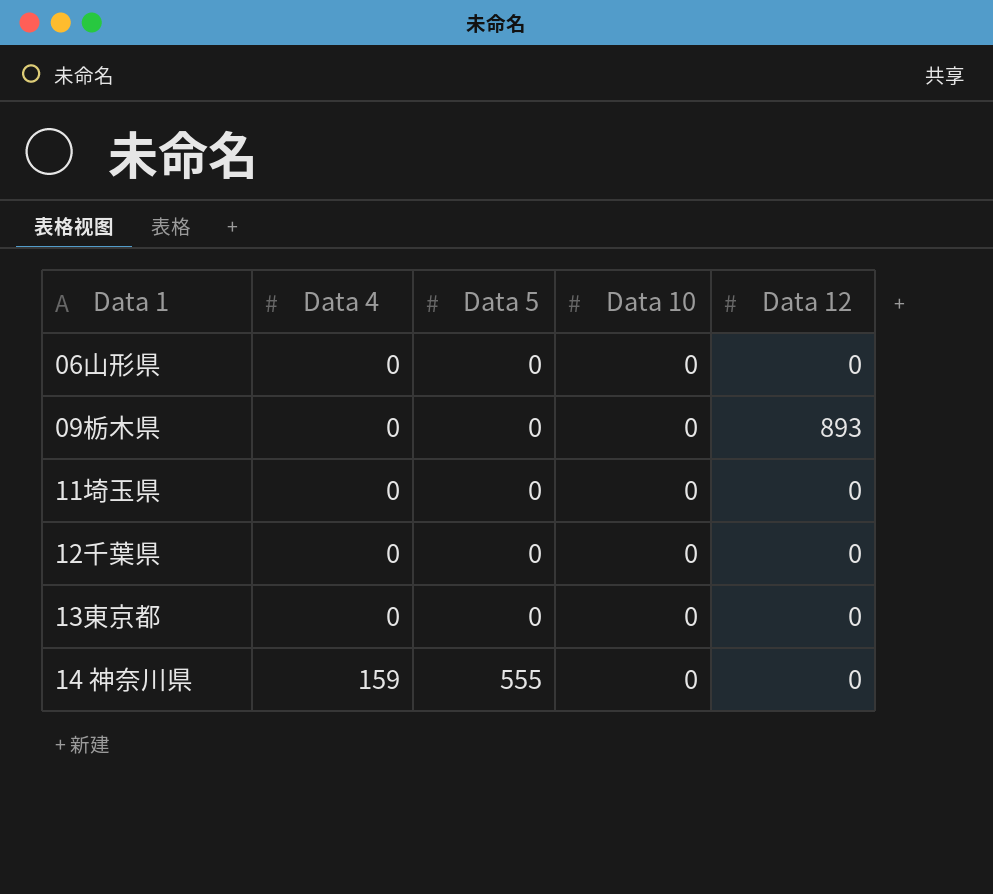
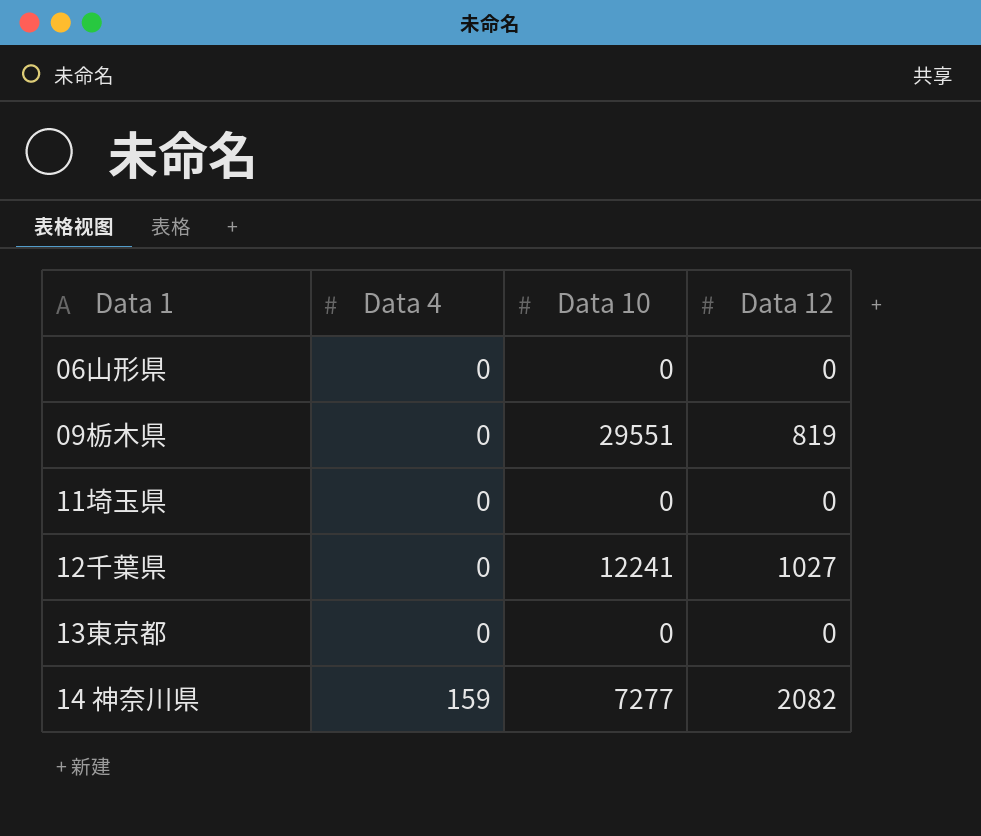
column Data 5 | position: 3 -> none
09栃木県 | Data 10: 0 -> 29551
09栃木県 | Data 12: 893 -> 819
12千葉県 | Data 10: 0 -> 12241
12千葉県 | Data 12: 0 -> 1027
14 神奈川県 | Data 10: 0 -> 7277
14 神奈川県 | Data 12: 0 -> 2082

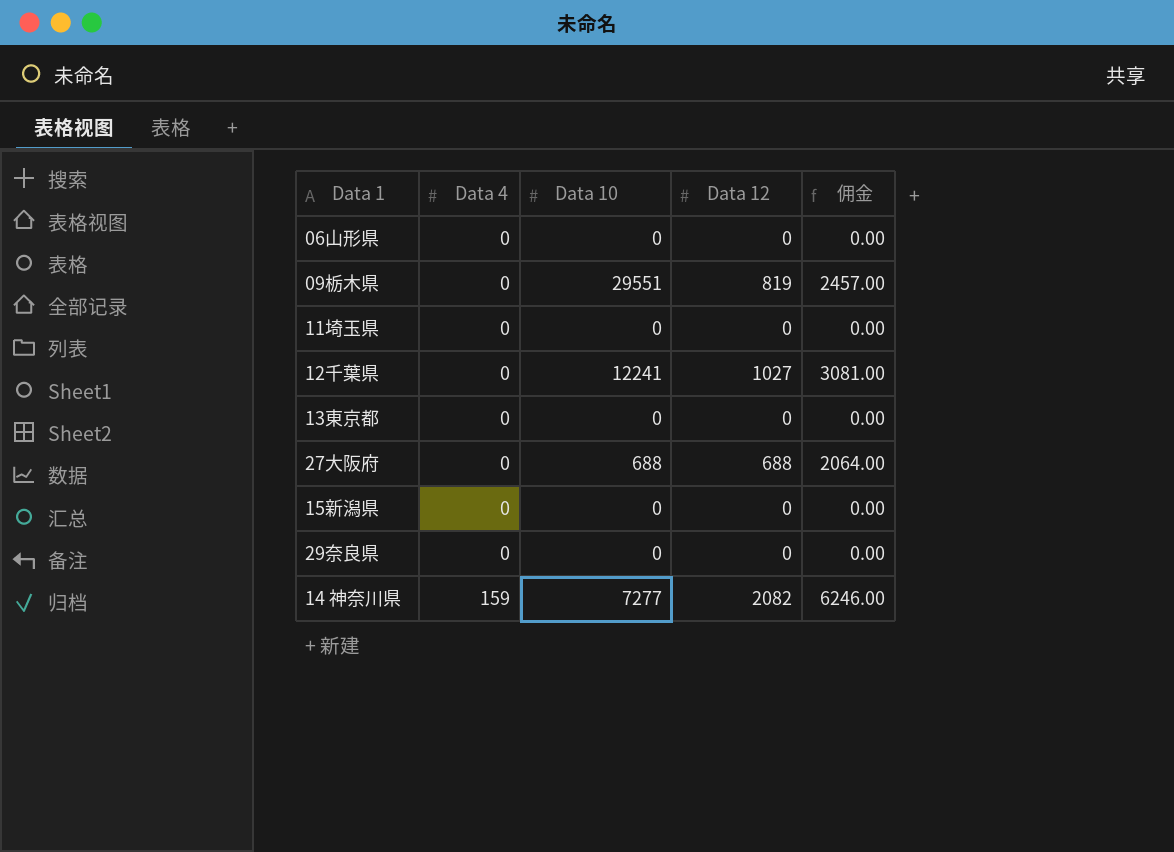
column 佣金 | formula: none -> [Data 12] * 3
row 27大阪府: none -> 0 | 688 | 688 | 2064.00
row 15新潟県: none -> 0 | 0 | 0 | 0.00
row 29奈良県: none -> 0 | 0 | 0 | 0.00

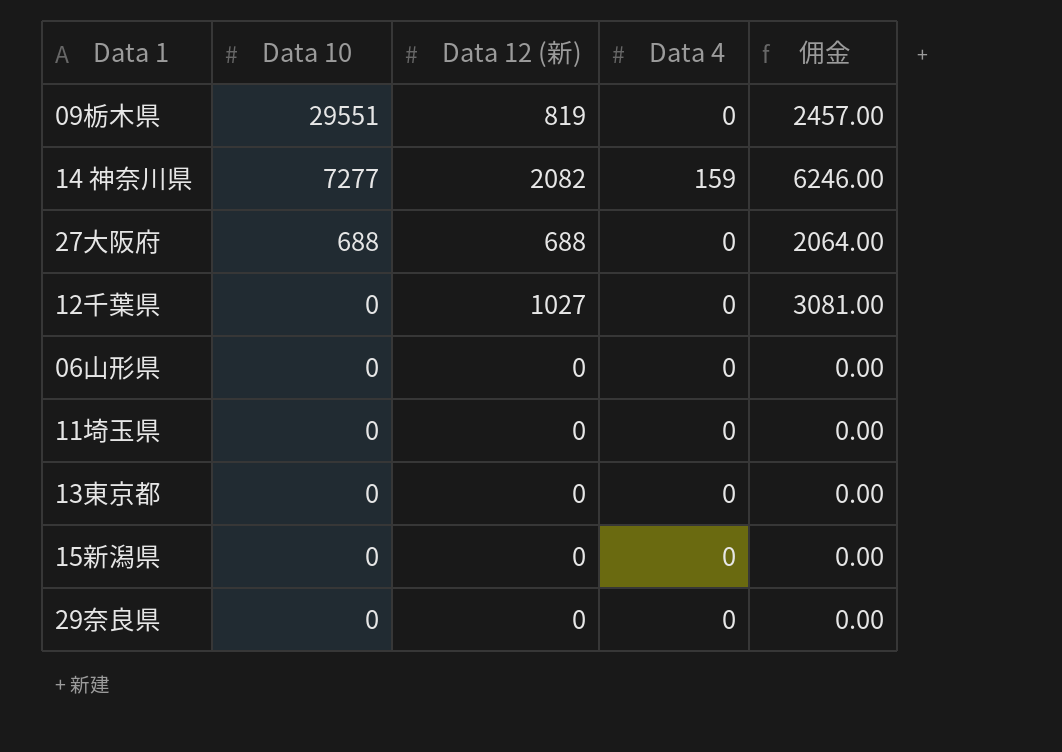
row order: Data 4 ascending -> Data 10 descending
column name: Data 12 -> Data 12 (新)
column Data 4 | position: 2 -> 4
12千葉県 | Data 10: 12241 -> 0

